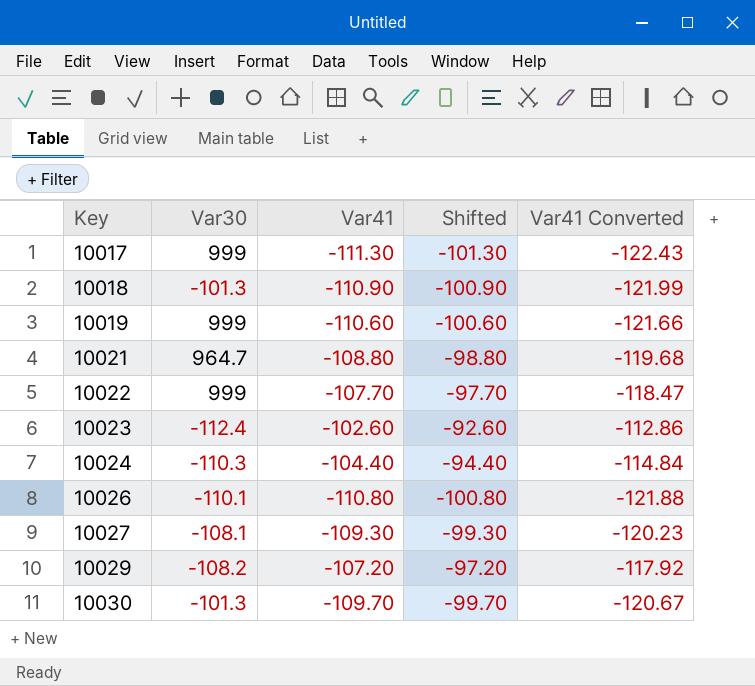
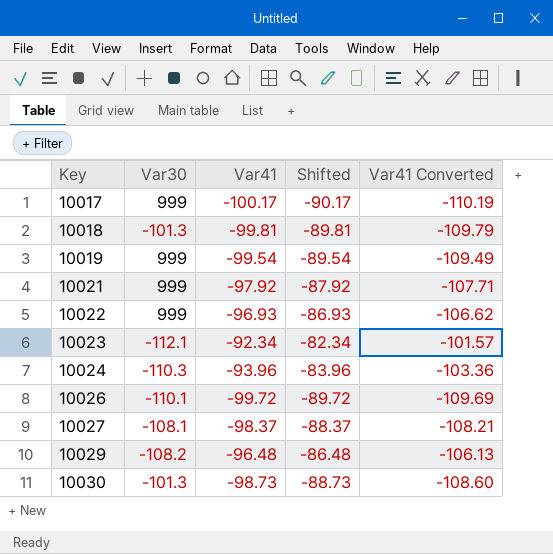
10017 | Var41: -111.30 -> -100.17
10017 | Shifted: -101.30 -> -90.17
10017 | Var41 Converted: -122.43 -> -110.19
10018 | Var41: -110.90 -> -99.81
10018 | Shifted: -100.90 -> -89.81
10018 | Var41 Converted: -121.99 -> -109.79
10019 | Var41: -110.60 -> -99.54
10019 | Shifted: -100.60 -> -89.54
10019 | Var41 Converted: -121.66 -> -109.49
10021 | Var30: 964.7 -> 999
10021 | Var41: -108.80 -> -97.92
10021 | Shifted: -98.80 -> -87.92
10021 | Var41 Converted: -119.68 -> -107.71
10022 | Var41: -107.70 -> -96.93
10022 | Shifted: -97.70 -> -86.93
10022 | Var41 Converted: -118.47 -> -106.62
10023 | Var30: -112.4 -> -112.1
10023 | Var41: -102.60 -> -92.34
10023 | Shifted: -92.60 -> -82.34
10023 | Var41 Converted: -112.86 -> -101.57
10024 | Var41: -104.40 -> -93.96
10024 | Shifted: -94.40 -> -83.96
10024 | Var41 Converted: -114.84 -> -103.36
10026 | Var41: -110.80 -> -99.72
10026 | Shifted: -100.80 -> -89.72
10026 | Var41 Converted: -121.88 -> -109.69
10027 | Var41: -109.30 -> -98.37
10027 | Shifted: -99.30 -> -88.37
10027 | Var41 Converted: -120.23 -> -108.21
10029 | Var41: -107.20 -> -96.48
10029 | Shifted: -97.20 -> -86.48
10029 | Var41 Converted: -117.92 -> -106.13
10030 | Var41: -109.70 -> -98.73
10030 | Shifted: -99.70 -> -88.73
10030 | Var41 Converted: -120.67 -> -108.60

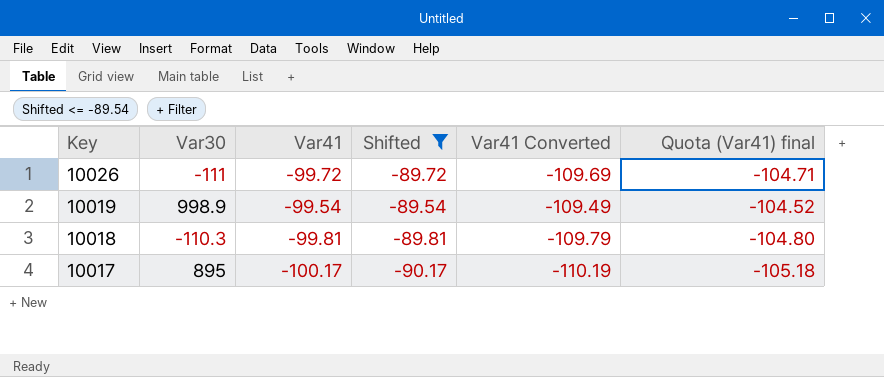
filter: none -> Shifted <= -89.54
row order: Key ascending -> Key descending
column Quota (Var41) final | formula: none -> [Var41] * 1.05
10026 | Var30: -110.1 -> -111
10019 | Var30: 999 -> 998.9
10018 | Var30: -101.3 -> -110.3
10017 | Var30: 999 -> 895

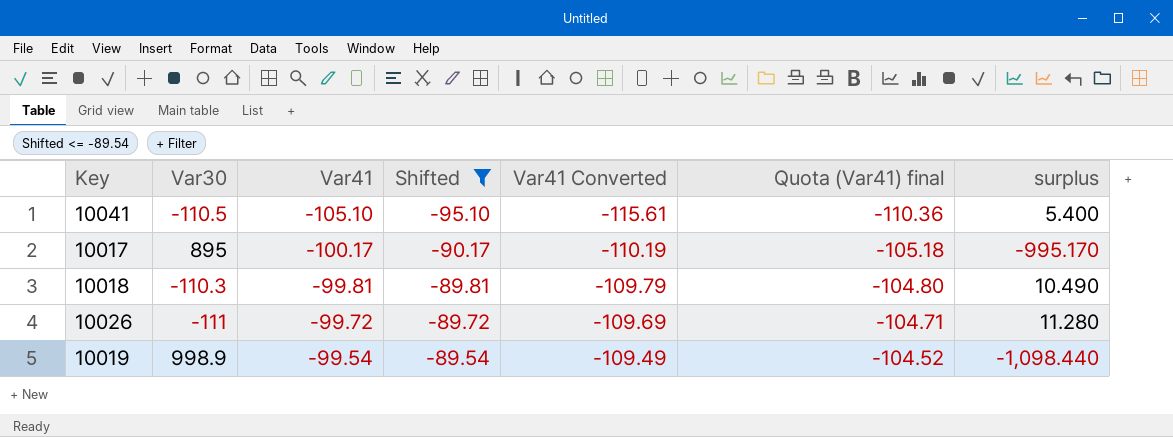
row order: Key descending -> Var41 ascending
column surplus | formula: none -> [Var41] - [Var30]
row 10041: none -> -110.5 | -105.10 | -95.10 | -115.61 | -110.36 | 5.400

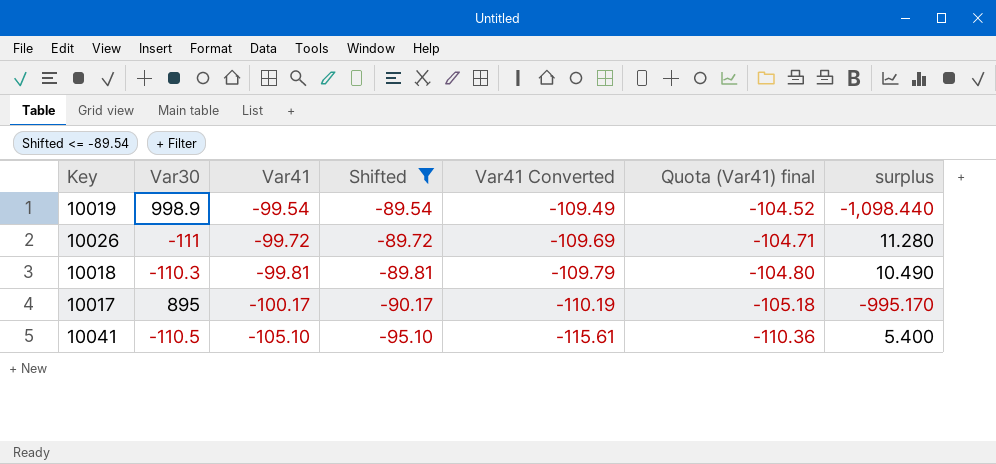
row order: Var41 ascending -> Var41 descending

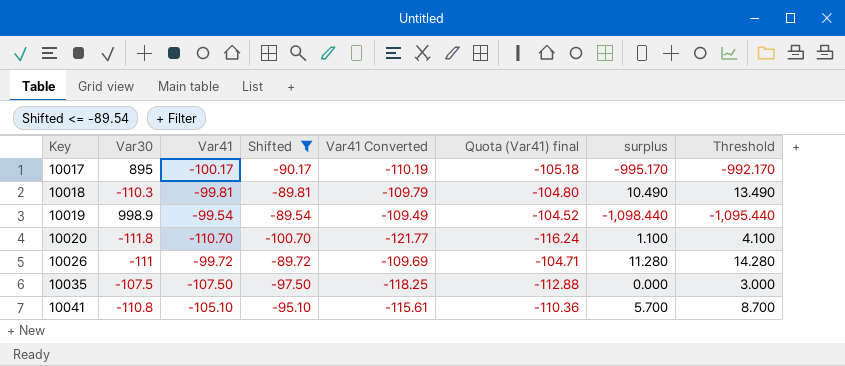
row order: Var41 descending -> Key ascending
column Threshold | formula: none -> [surplus] + 3
row 10020: none -> -111.8 | -110.70 | -100.70 | -121.77 | -116.24 | 1.100 | 4.100
row 10035: none -> -107.5 | -107.50 | -97.50 | -118.25 | -112.88 | 0.000 | 3.000
10041 | Var30: -110.5 -> -110.8
10041 | surplus: 5.400 -> 5.700

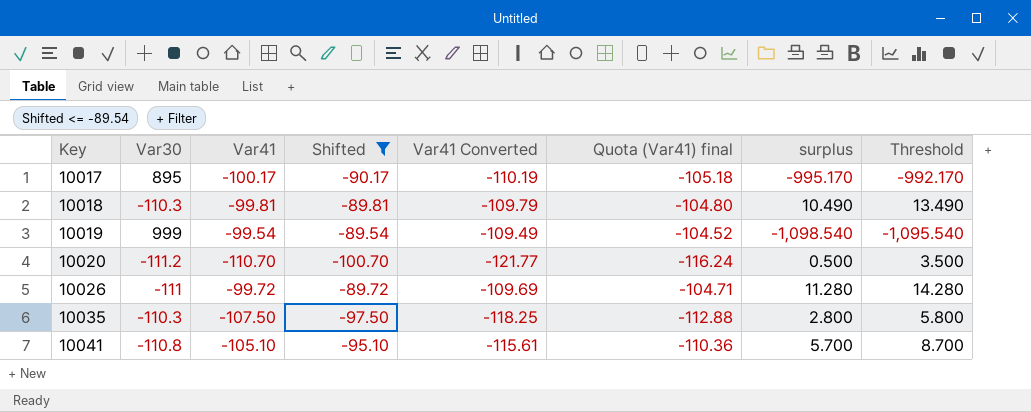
10019 | Var30: 998.9 -> 999
10019 | surplus: -1,098.440 -> -1,098.540
10019 | Threshold: -1,095.440 -> -1,095.540
10020 | Var30: -111.8 -> -111.2
10020 | surplus: 1.100 -> 0.500
10020 | Threshold: 4.100 -> 3.500
10035 | Var30: -107.5 -> -110.3
10035 | surplus: 0.000 -> 2.800
10035 | Threshold: 3.000 -> 5.800

